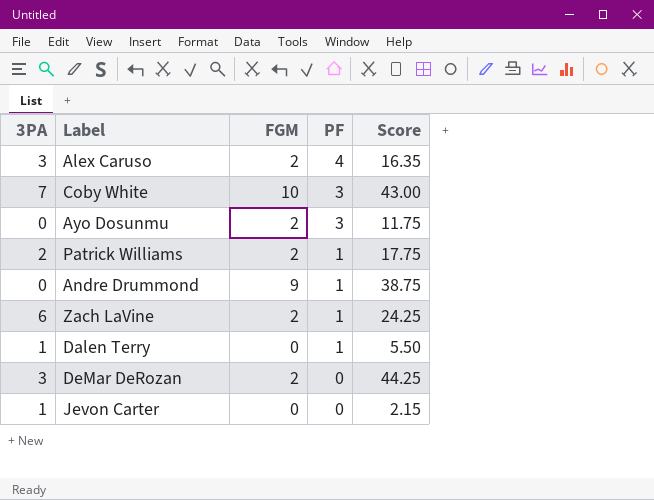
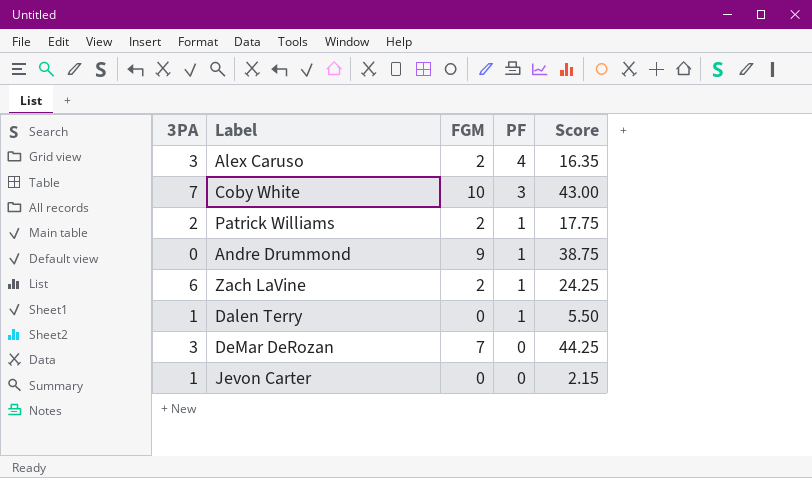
row Ayo Dosunmu: 0 | 2 | 3 | 11.75 -> none
DeMar DeRozan | FGM: 2 -> 7

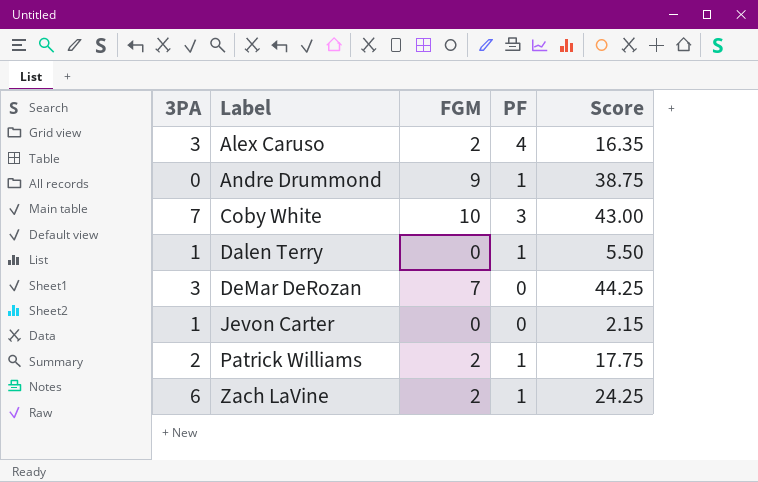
row order: PF descending -> Label ascending

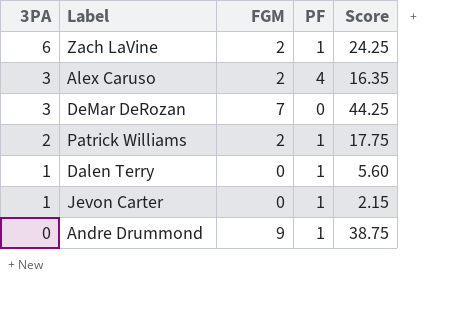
row order: Label ascending -> 3PA descending
row Coby White: 7 | 10 | 3 | 43.00 -> none
Dalen Terry | Score: 5.50 -> 5.60
Jevon Carter | PF: 0 -> 1

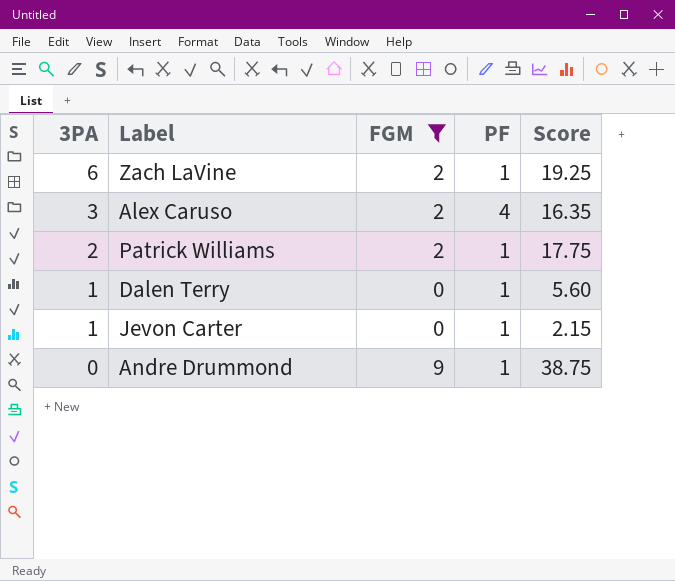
filter: none -> FGM != 7
Zach LaVine | Score: 24.25 -> 19.25

